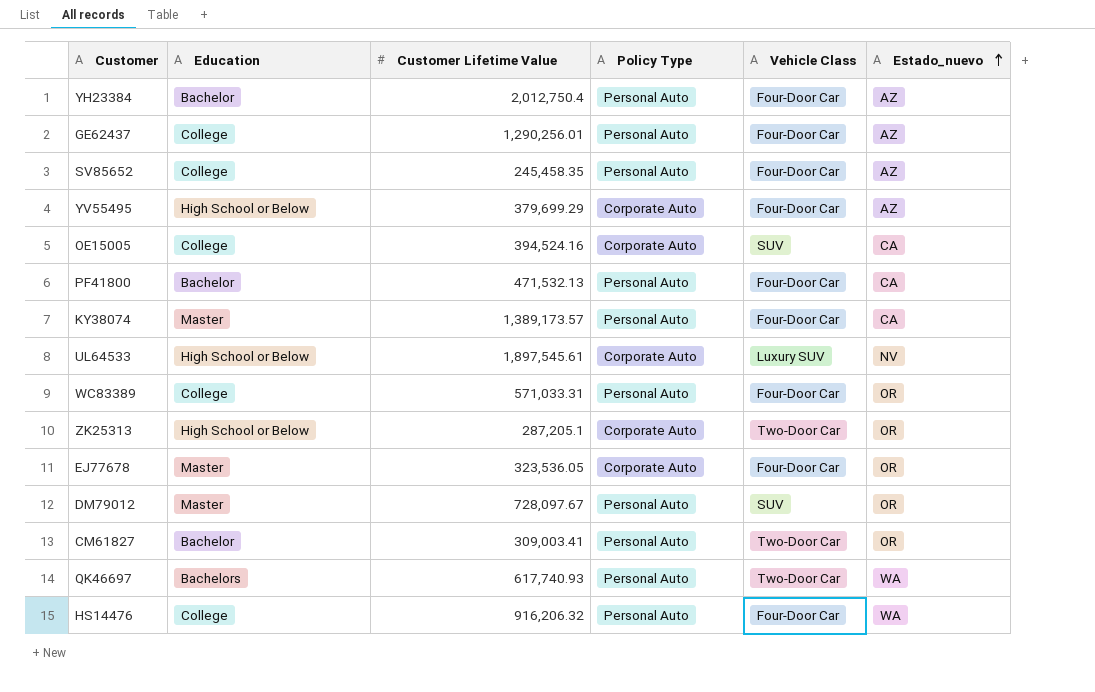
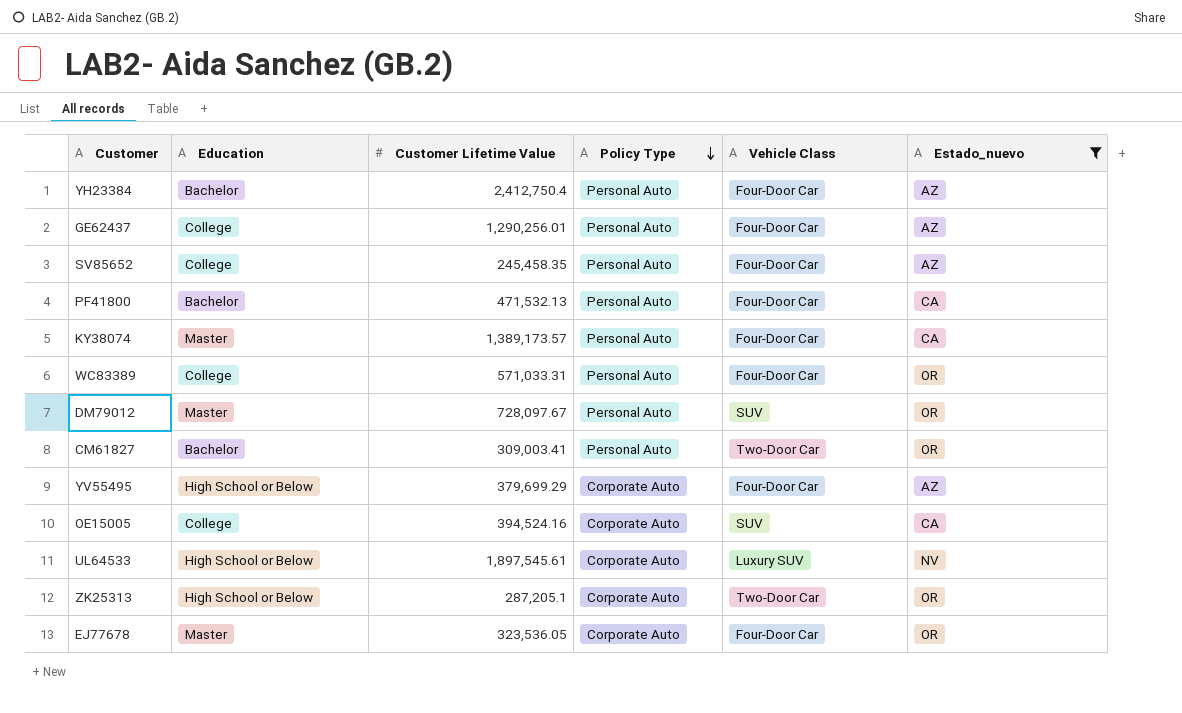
filter: none -> Estado_nuevo != WA
row order: Estado_nuevo ascending -> Policy Type descending
YH23384 | Customer Lifetime Value: 2,012,750.4 -> 2,412,750.4

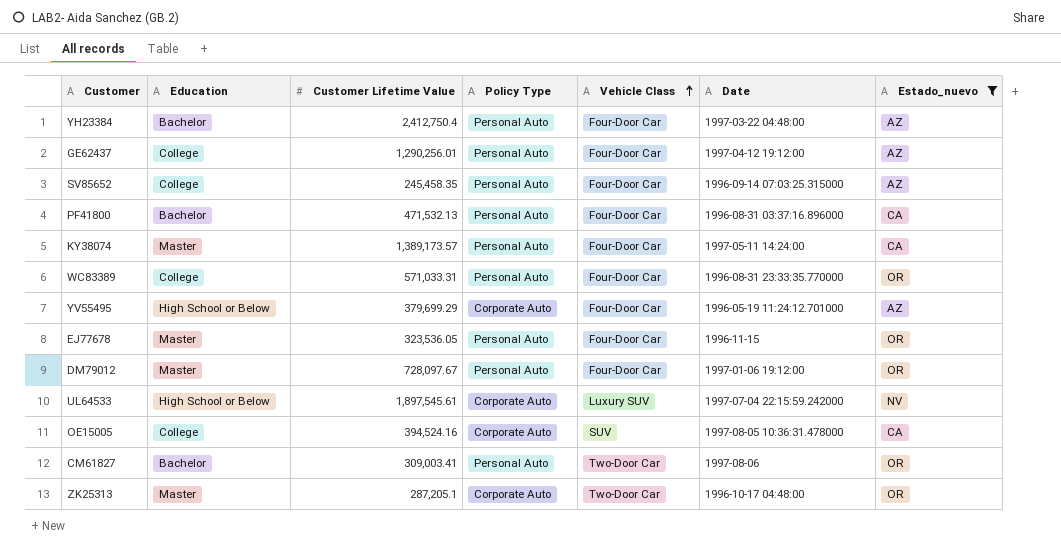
row order: Policy Type descending -> Vehicle Class ascending
column Date | position: none -> 6
EJ77678 | Policy Type: Corporate Auto -> Personal Auto
DM79012 | Vehicle Class: SUV -> Four-Door Car
ZK25313 | Education: High School or Below -> Master

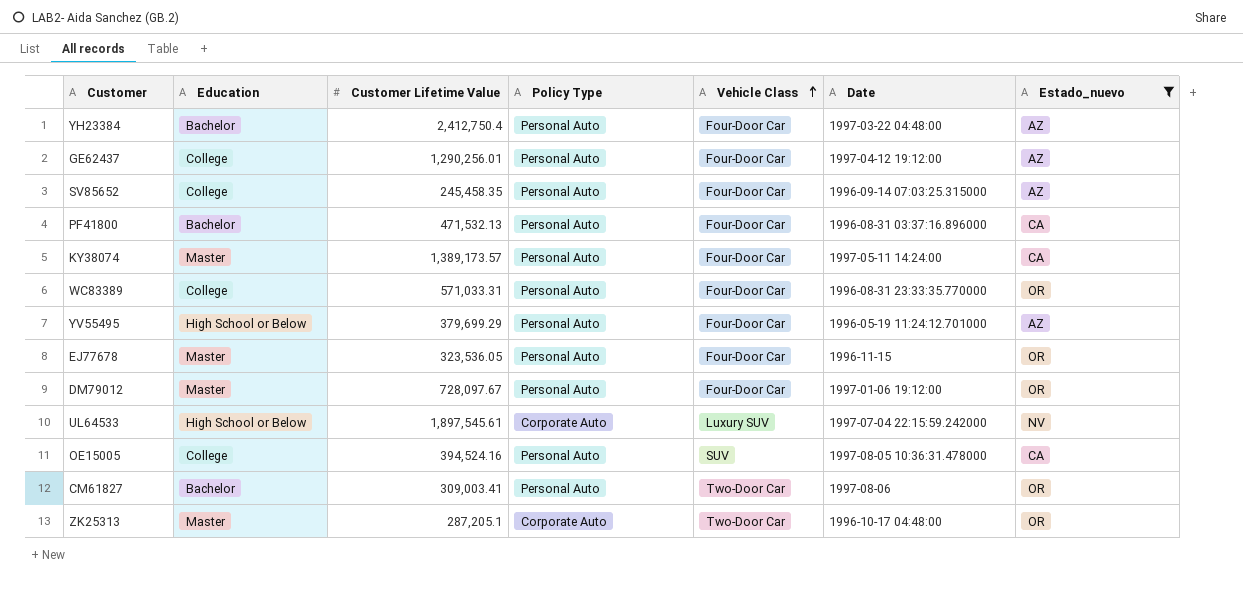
YV55495 | Policy Type: Corporate Auto -> Personal Auto
OE15005 | Policy Type: Corporate Auto -> Personal Auto

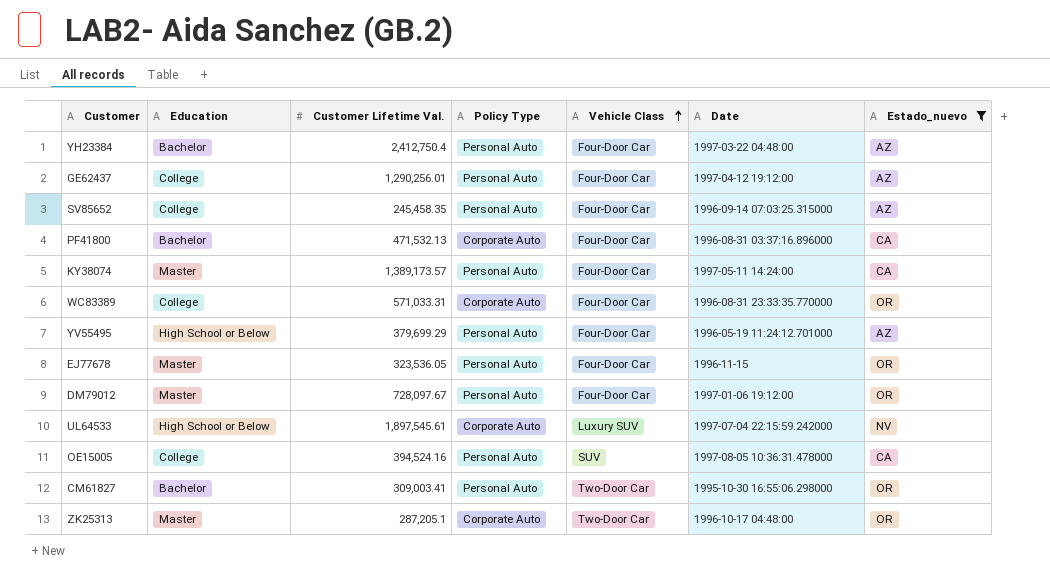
column name: Customer Lifetime Value -> Customer Lifetime Val.
PF41800 | Policy Type: Personal Auto -> Corporate Auto
WC83389 | Policy Type: Personal Auto -> Corporate Auto
CM61827 | Date: 1997-08-06 -> 1995-10-30 16:55:06.298000

